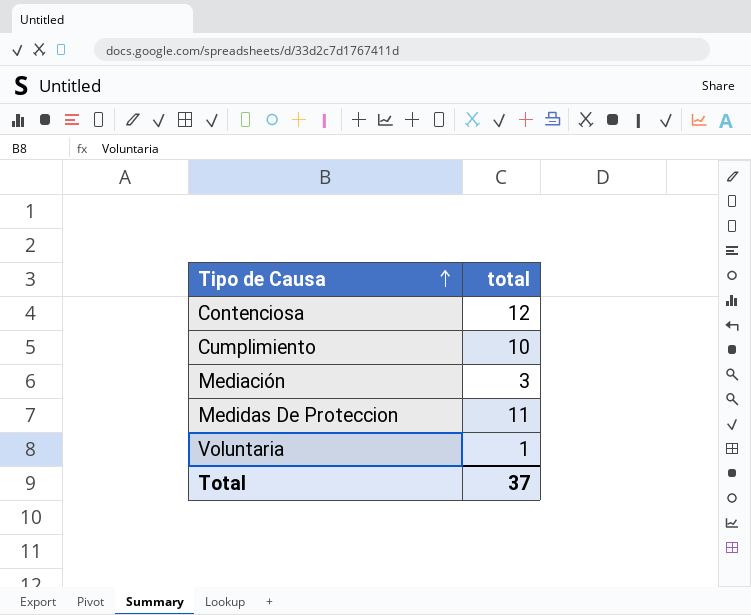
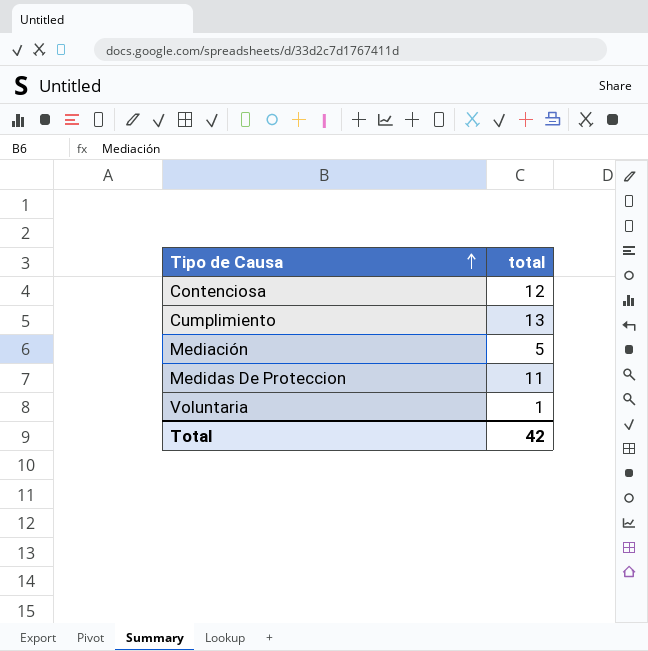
Cumplimiento | total: 10 -> 13
Mediación | total: 3 -> 5
Total | total: 37 -> 42

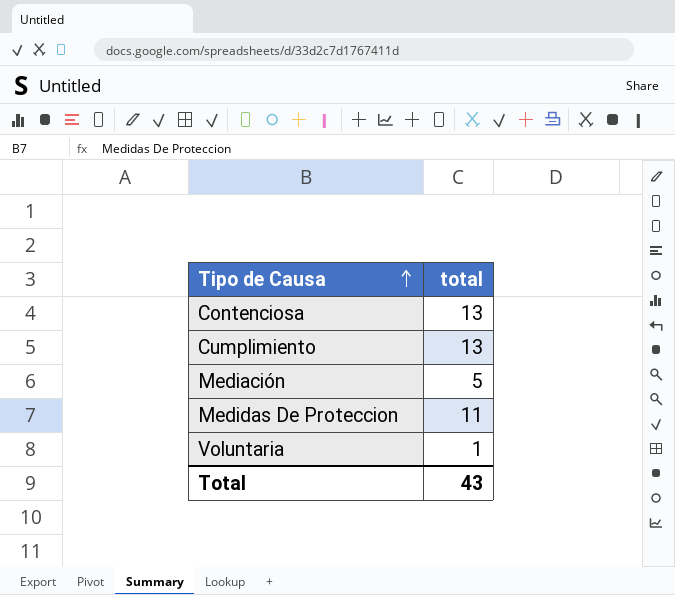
Contenciosa | total: 12 -> 13
Total | total: 42 -> 43

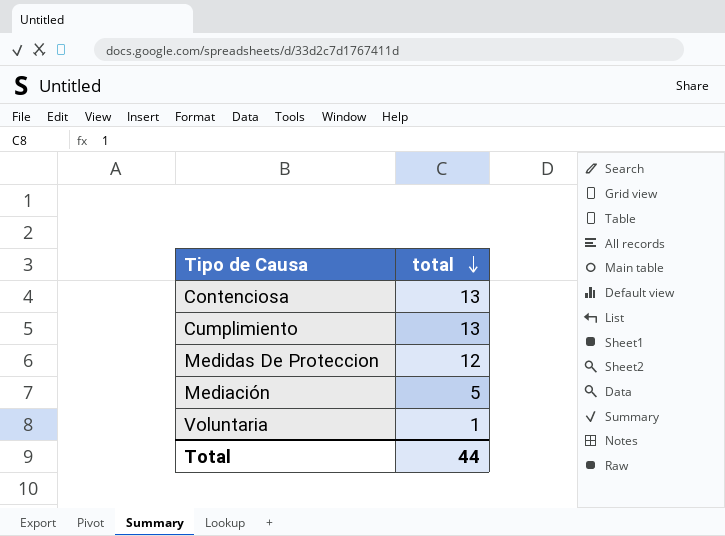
row order: Tipo de Causa ascending -> total descending
Medidas De Proteccion | total: 11 -> 12
Total | total: 43 -> 44

